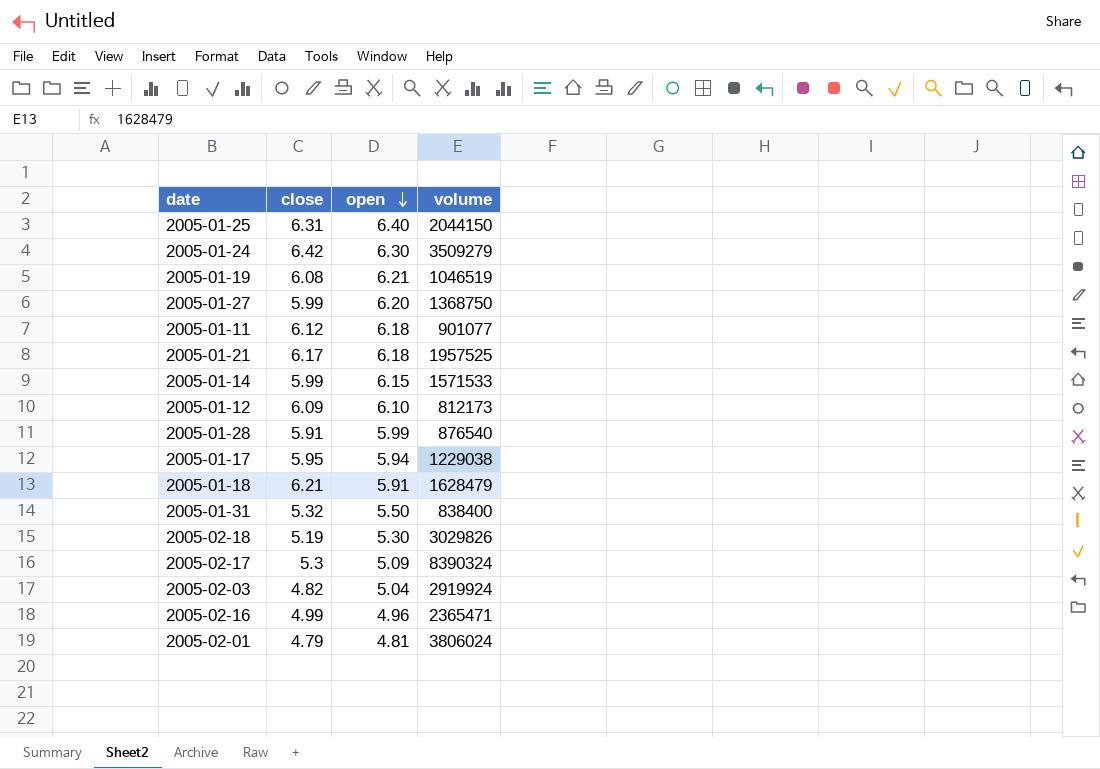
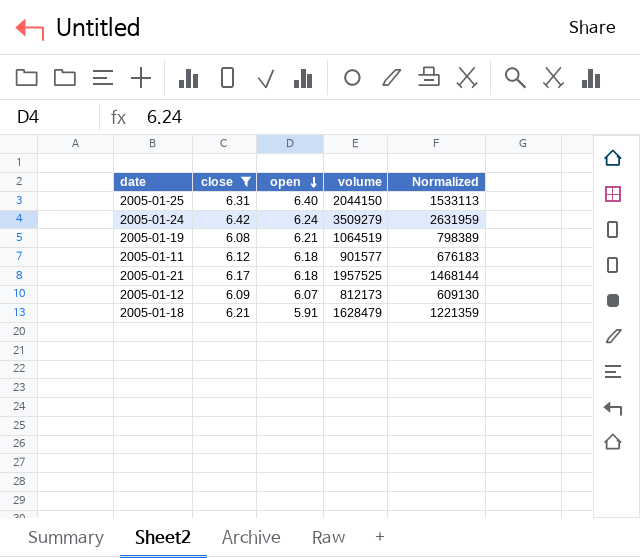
filter: none -> close >= 6.08
column Normalized | formula: none -> [volume] * 0.75
2005-01-24 | open: 6.30 -> 6.24
2005-01-19 | volume: 1046519 -> 1064519
2005-01-11 | volume: 901077 -> 901577
2005-01-12 | open: 6.10 -> 6.07

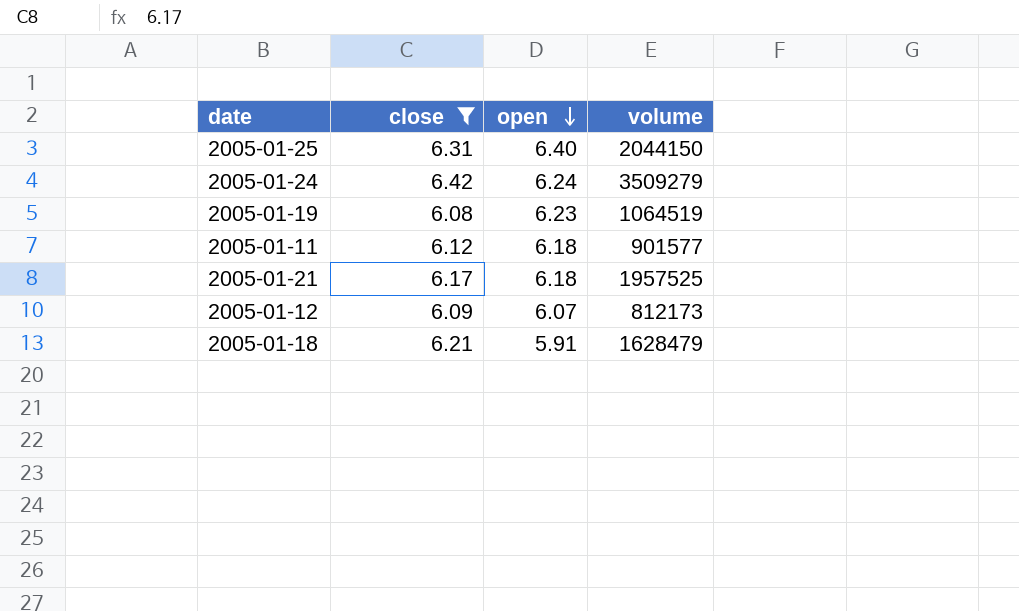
column Normalized | formula: [volume] * 0.75 -> none
2005-01-19 | open: 6.21 -> 6.23

